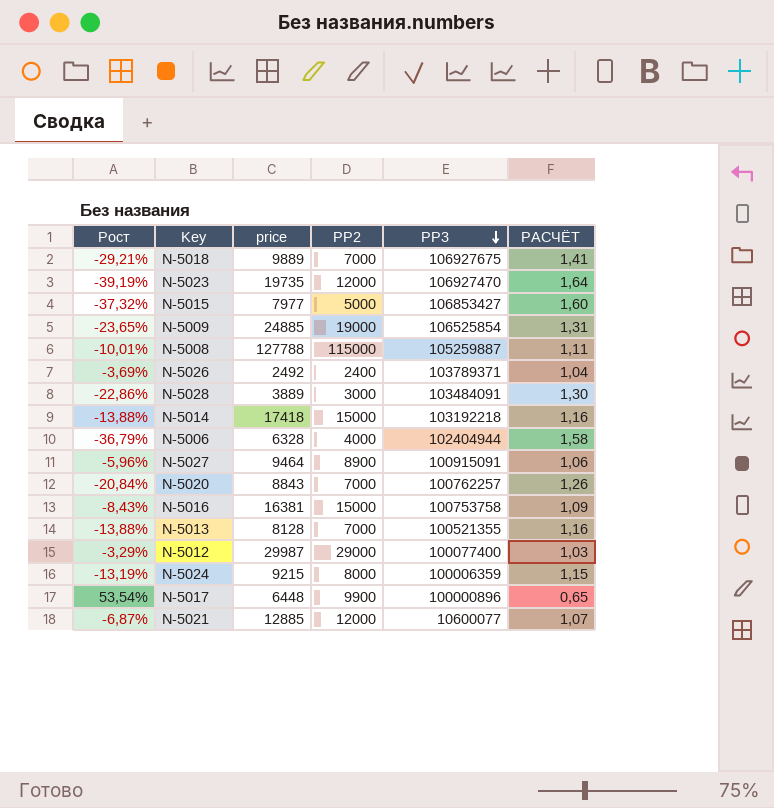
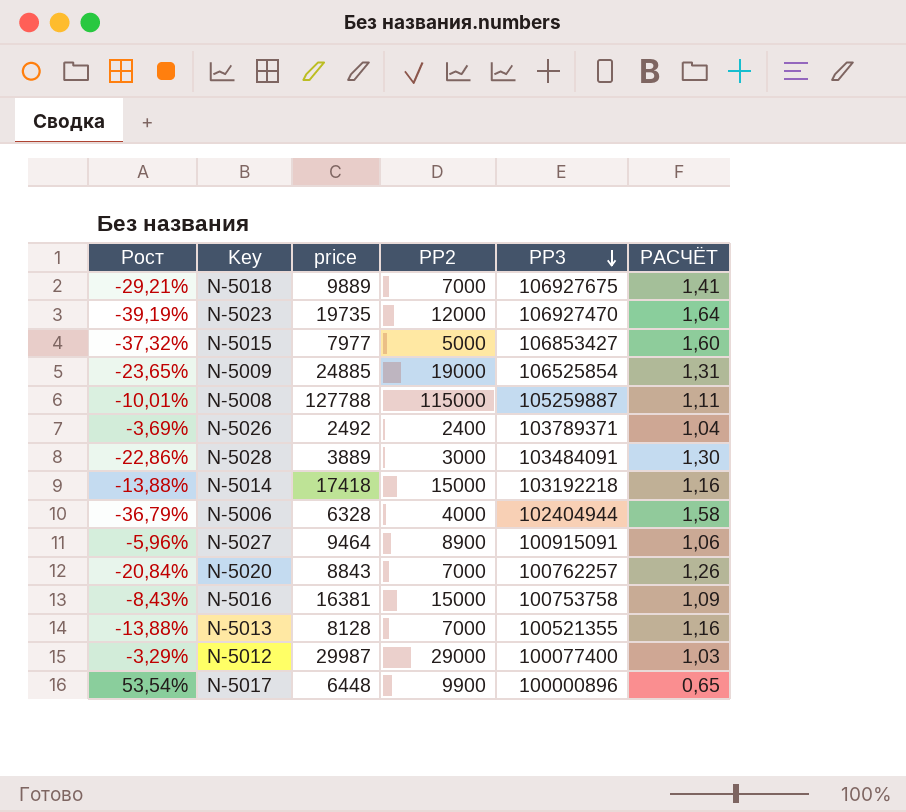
row N-5024: -13,19% | 9215 | 8000 | 100006359 | 1,15 -> none
row N-5021: -6,87% | 12885 | 12000 | 10600077 | 1,07 -> none

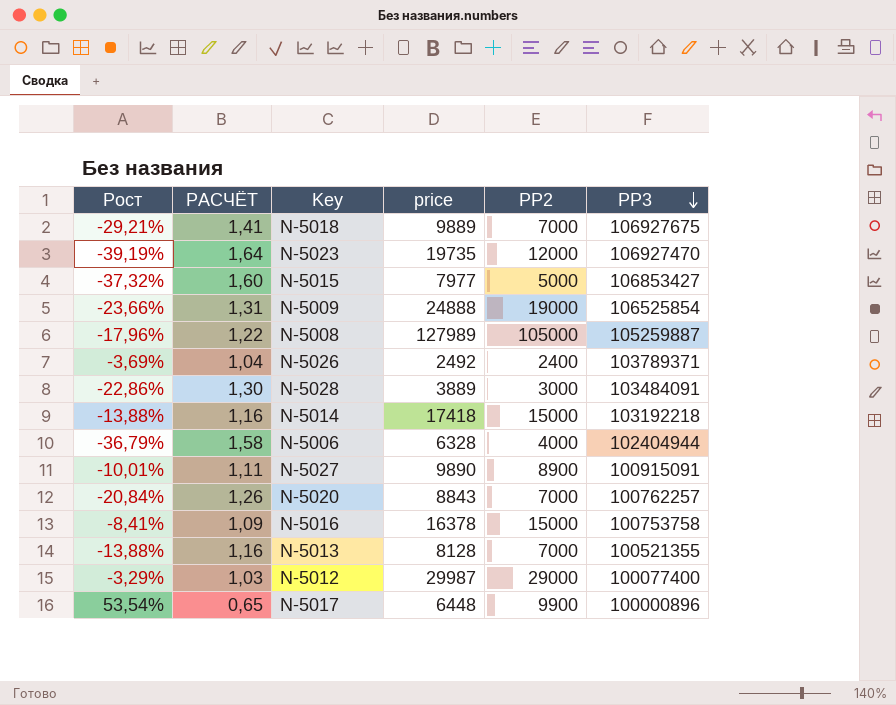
column РАСЧЁТ | position: 6 -> 2
N-5009 | Рост: -23,65% -> -23,66%
N-5009 | price: 24885 -> 24888
N-5008 | Рост: -10,01% -> -17,96%
N-5008 | РАСЧЁТ: 1,11 -> 1,22
N-5008 | price: 127788 -> 127989
N-5008 | PP2: 115000 -> 105000
N-5027 | Рост: -5,96% -> -10,01%
N-5027 | РАСЧЁТ: 1,06 -> 1,11
N-5027 | price: 9464 -> 9890
N-5016 | Рост: -8,43% -> -8,41%
N-5016 | price: 16381 -> 16378

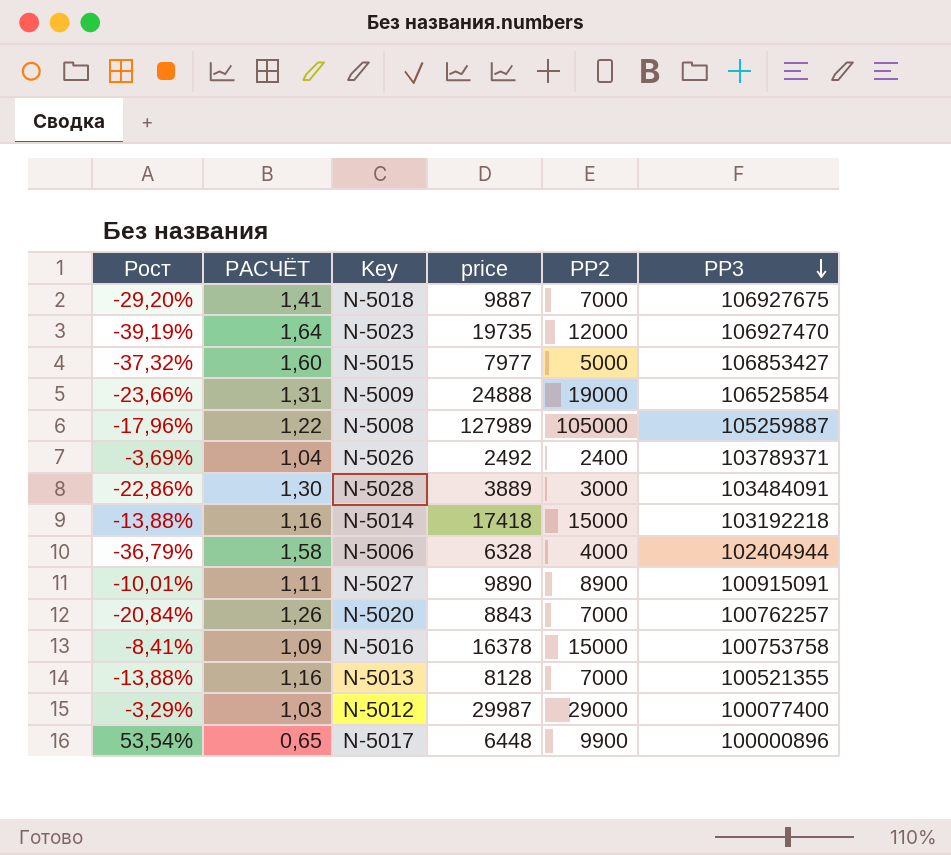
N-5018 | Рост: -29,21% -> -29,20%
N-5018 | price: 9889 -> 9887

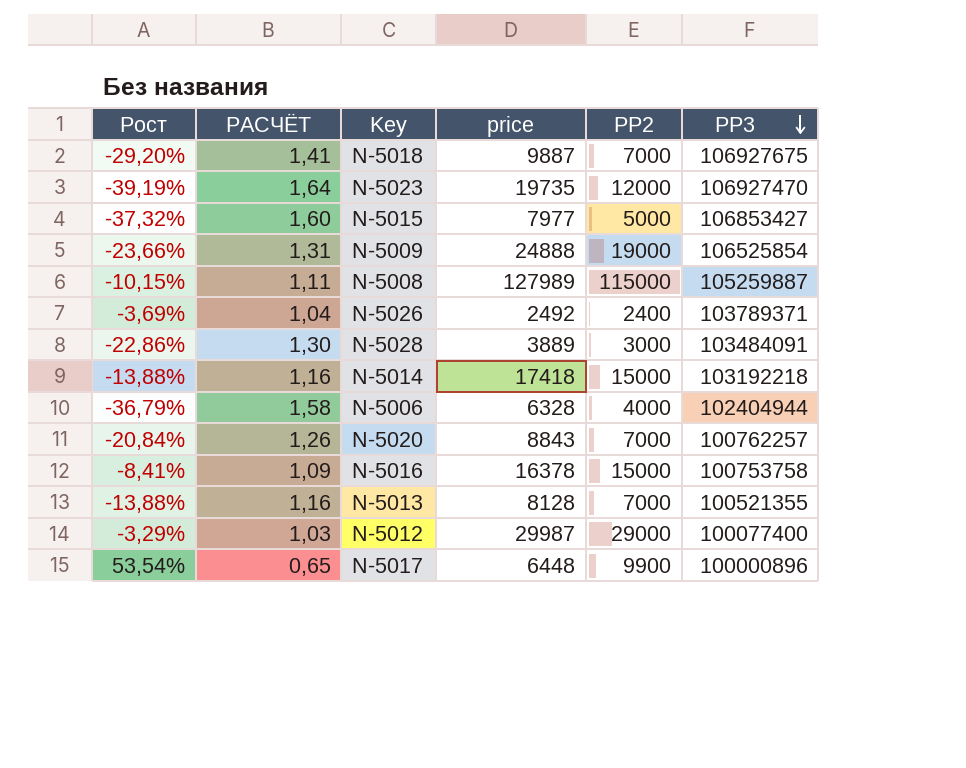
row N-5027: -10,01% | 1,11 | 9890 | 8900 | 100915091 -> none
N-5008 | Рост: -17,96% -> -10,15%
N-5008 | РАСЧЁТ: 1,22 -> 1,11
N-5008 | PP2: 105000 -> 115000

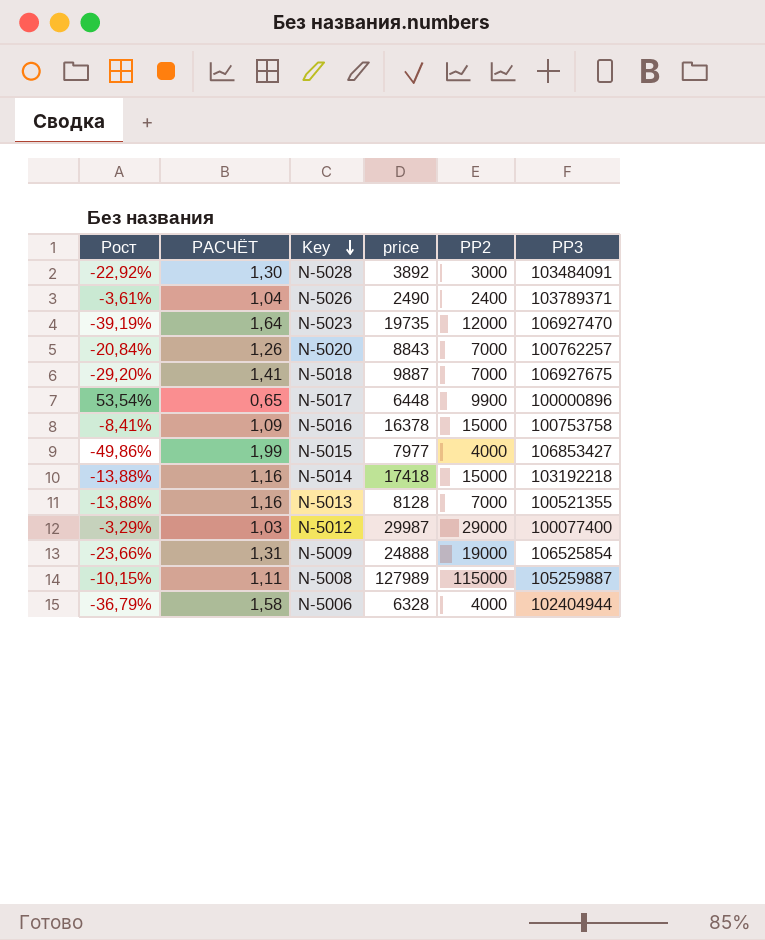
row order: PP3 descending -> Key descending
N-5028 | Рост: -22,86% -> -22,92%
N-5028 | price: 3889 -> 3892
N-5026 | Рост: -3,69% -> -3,61%
N-5026 | price: 2492 -> 2490
N-5015 | Рост: -37,32% -> -49,86%
N-5015 | РАСЧЁТ: 1,60 -> 1,99
N-5015 | PP2: 5000 -> 4000

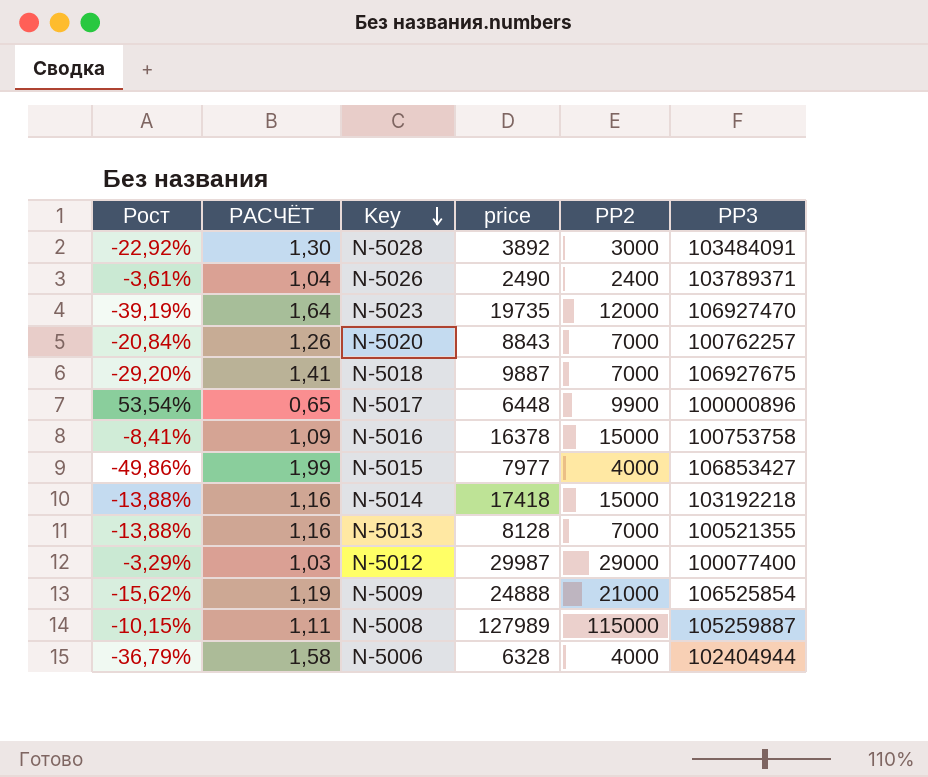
N-5009 | Рост: -23,66% -> -15,62%
N-5009 | РАСЧЁТ: 1,31 -> 1,19
N-5009 | PP2: 19000 -> 21000

